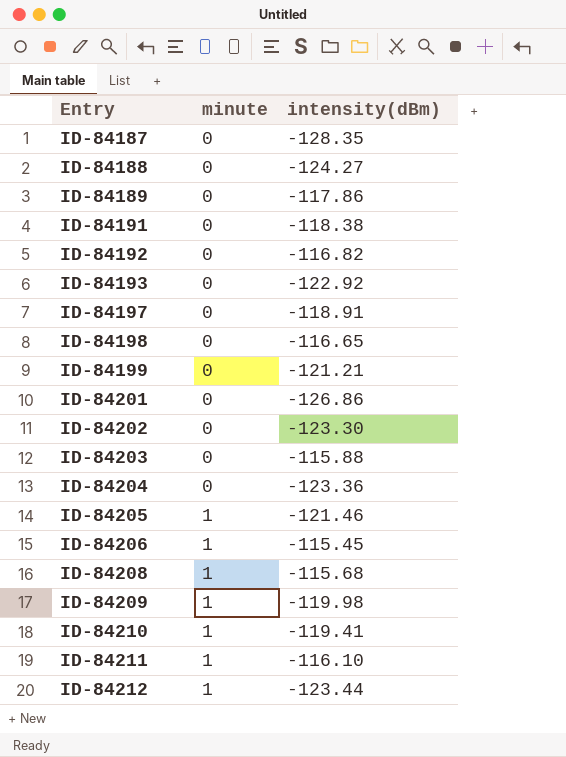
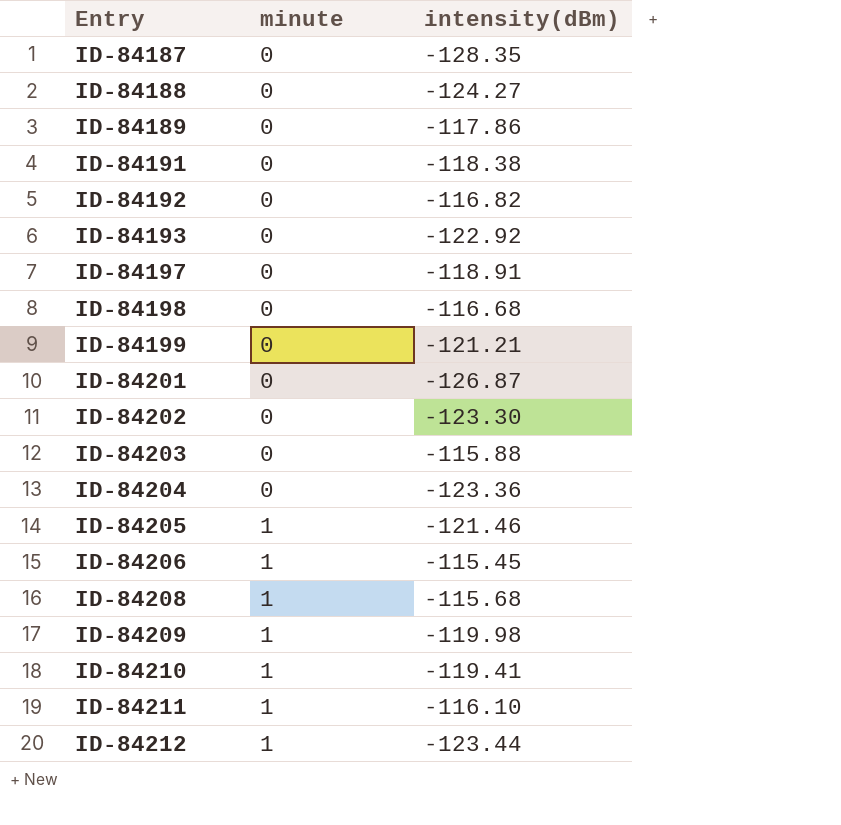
ID-84198 | intensity(dBm): -116.65 -> -116.68
ID-84201 | intensity(dBm): -126.86 -> -126.87

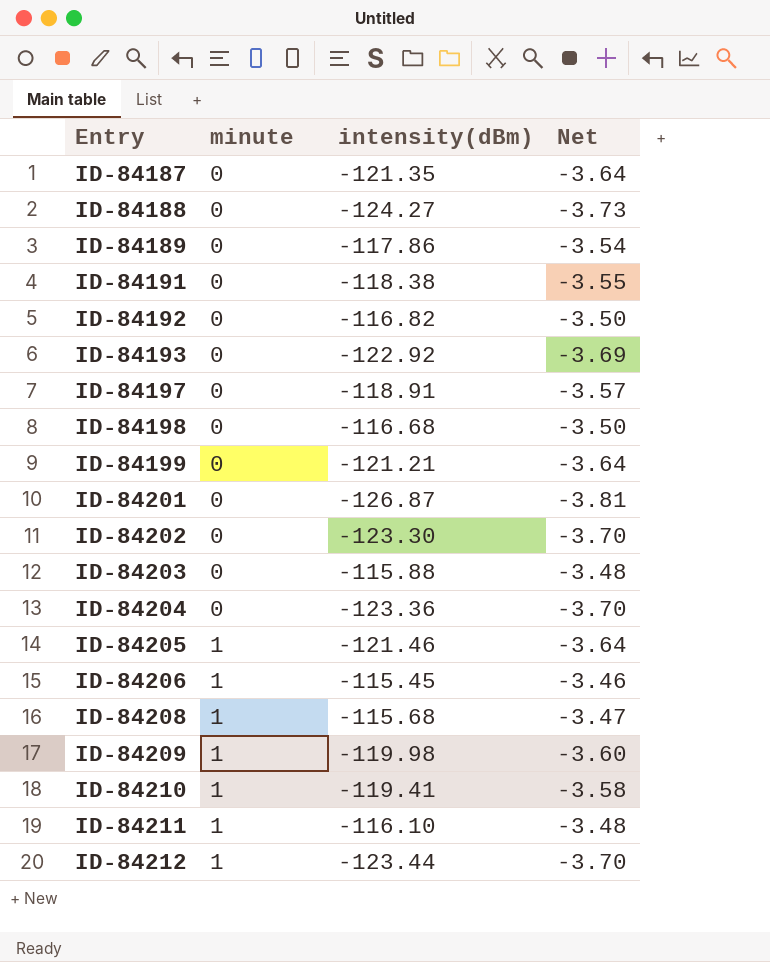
column Net | formula: none -> [intensity(dBm)] * 0.03
ID-84187 | intensity(dBm): -128.35 -> -121.35

